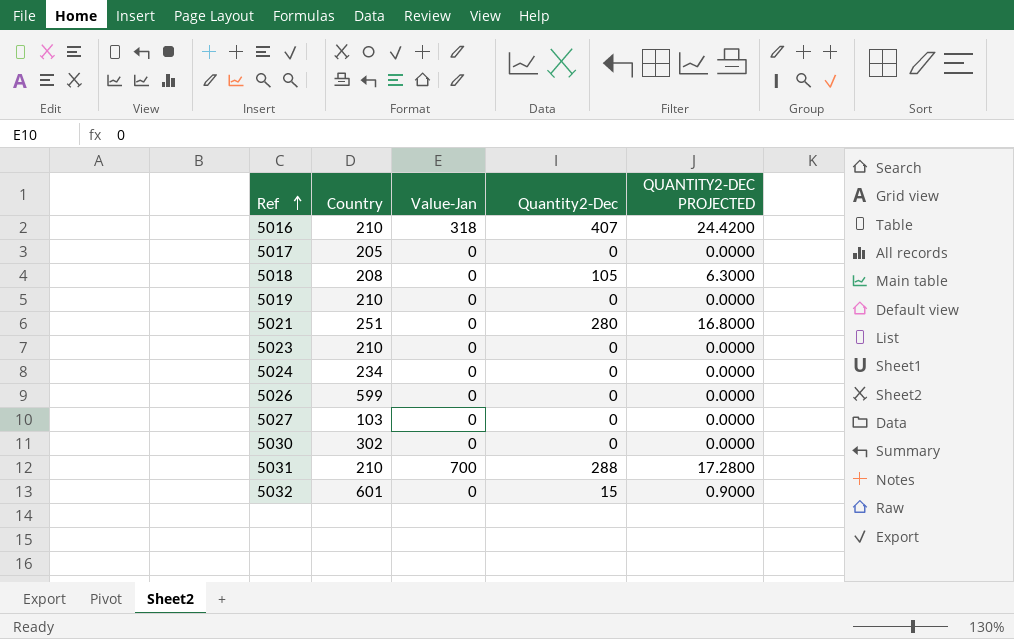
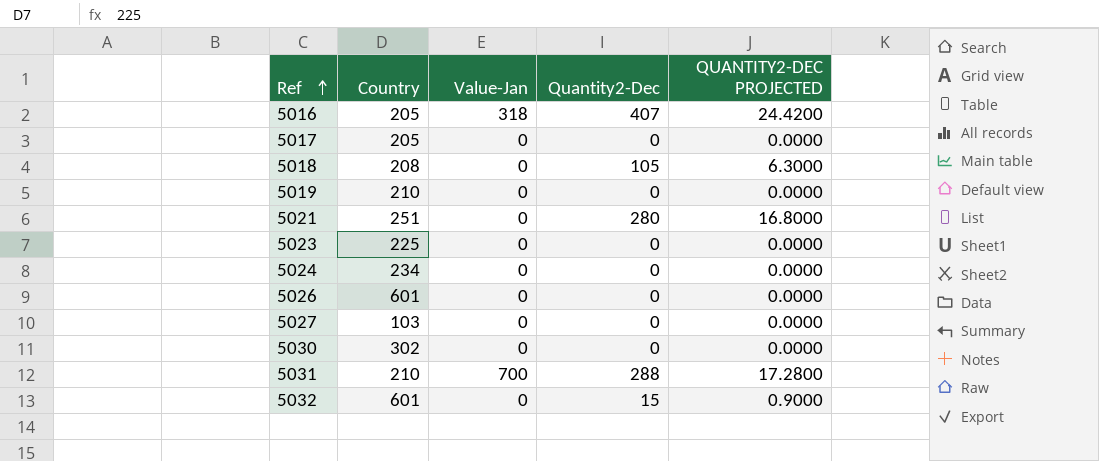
5016 | Country: 210 -> 205
5023 | Country: 210 -> 225
5026 | Country: 599 -> 601

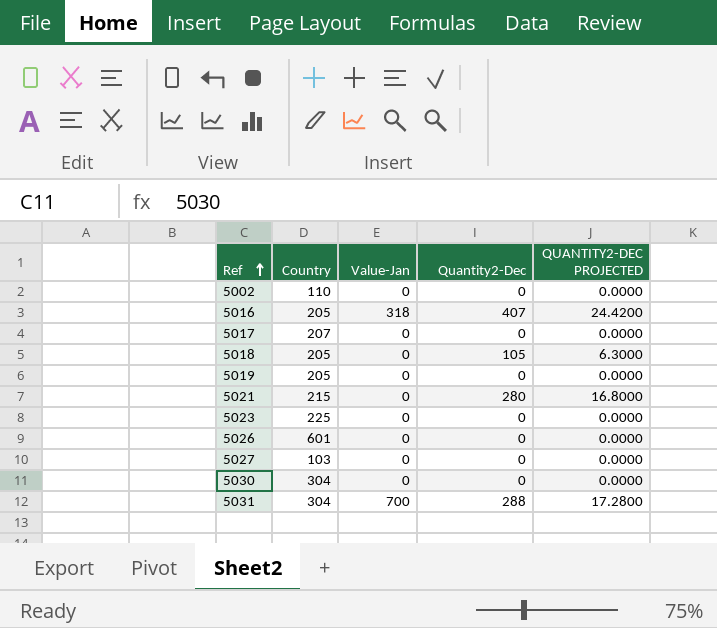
row 5024: 234 | 0 | 0 | 0.0000 -> none
row 5032: 601 | 0 | 15 | 0.9000 -> none
row 5002: none -> 110 | 0 | 0 | 0.0000
5017 | Country: 205 -> 207
5018 | Country: 208 -> 205
5019 | Country: 210 -> 205
5021 | Country: 251 -> 215
5030 | Country: 302 -> 304
5031 | Country: 210 -> 304

